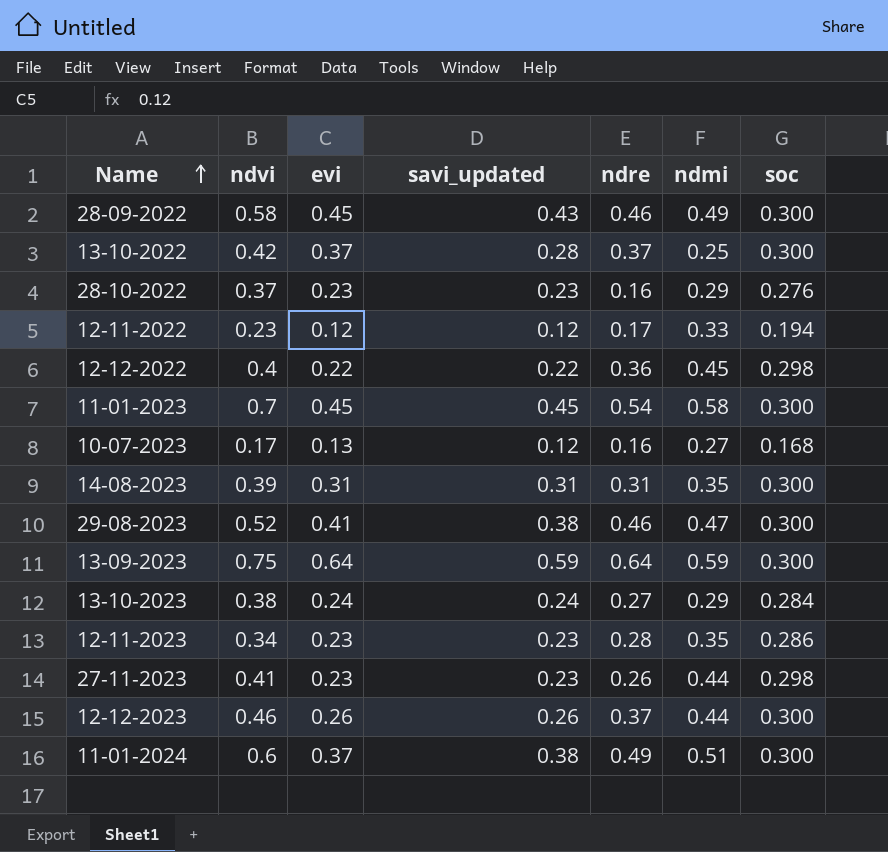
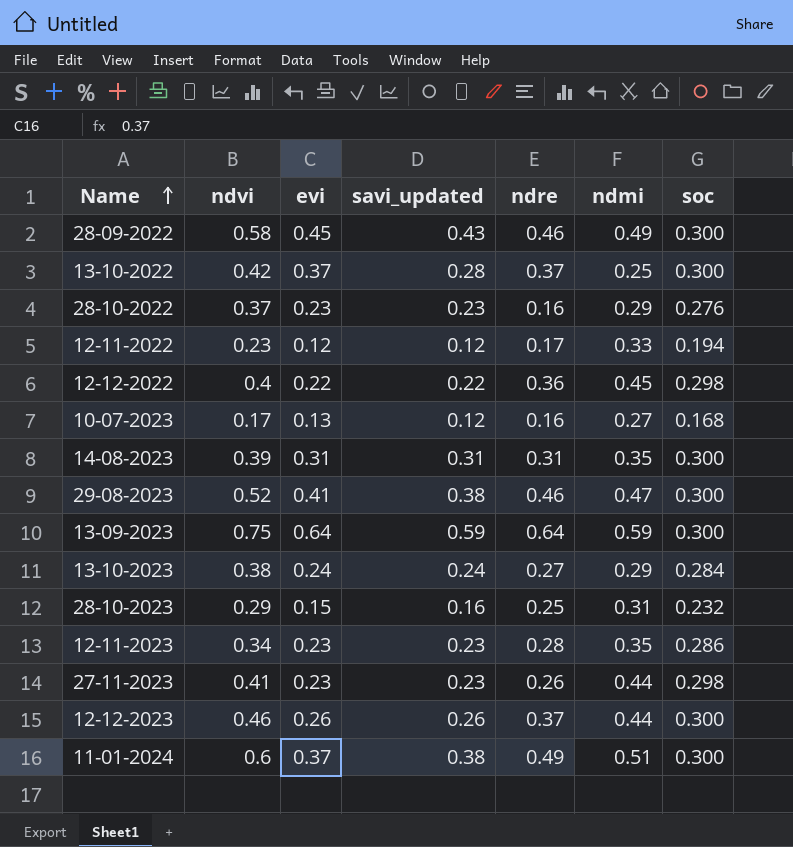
row 11-01-2023: 0.7 | 0.45 | 0.45 | 0.54 | 0.58 | 0.300 -> none
row 28-10-2023: none -> 0.29 | 0.15 | 0.16 | 0.25 | 0.31 | 0.232

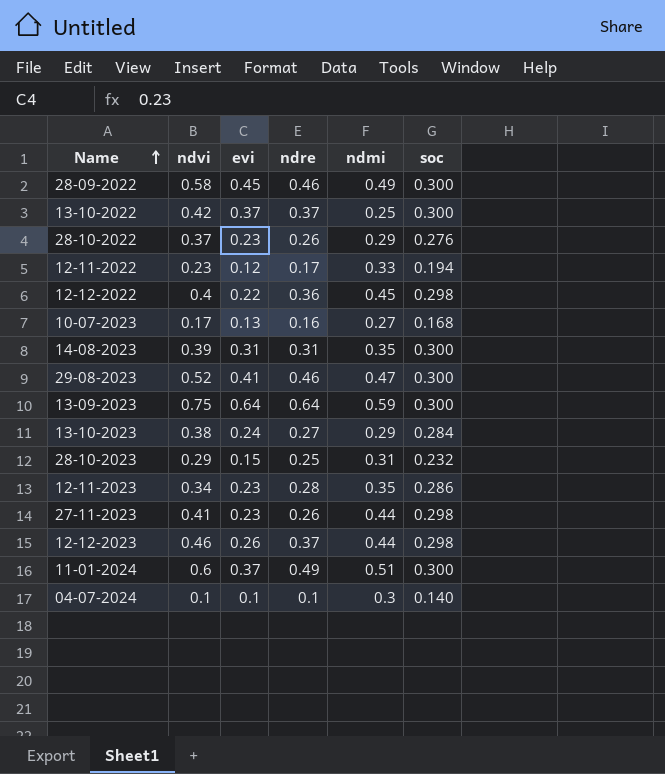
column savi_updated | position: 4 -> none
28-10-2022 | ndre: 0.16 -> 0.26
12-12-2023 | soc: 0.300 -> 0.298
row 04-07-2024: none -> 0.1 | 0.1 | 0.1 | 0.3 | 0.140

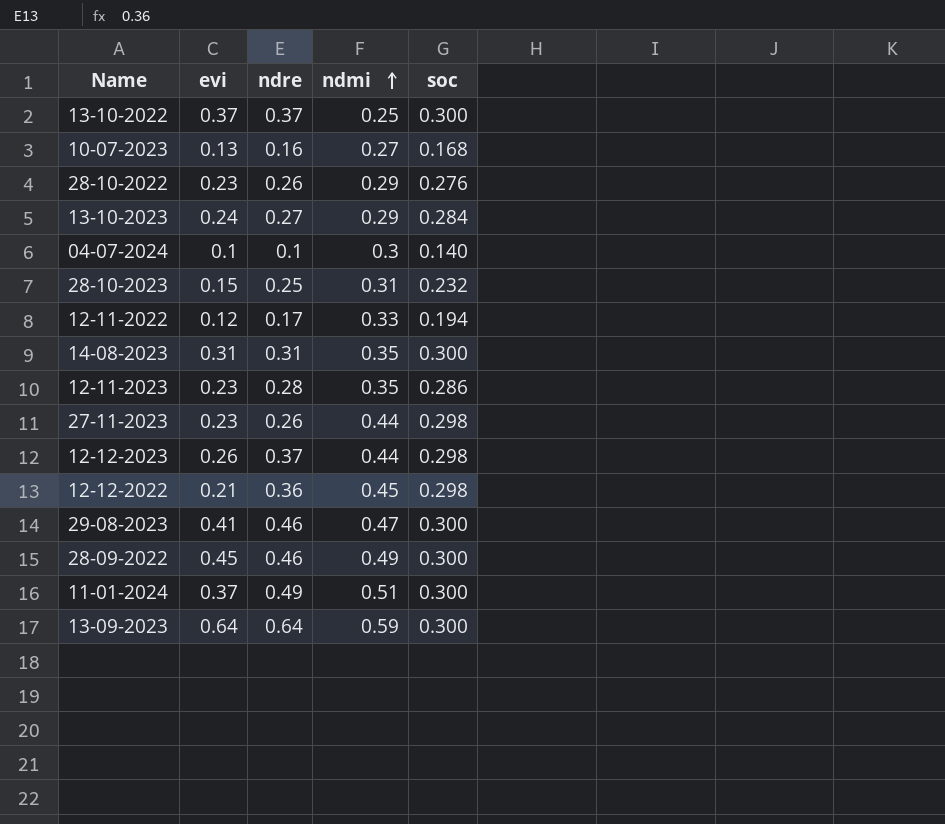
row order: Name ascending -> ndmi ascending
column ndvi | position: 2 -> none
12-12-2022 | evi: 0.22 -> 0.21

